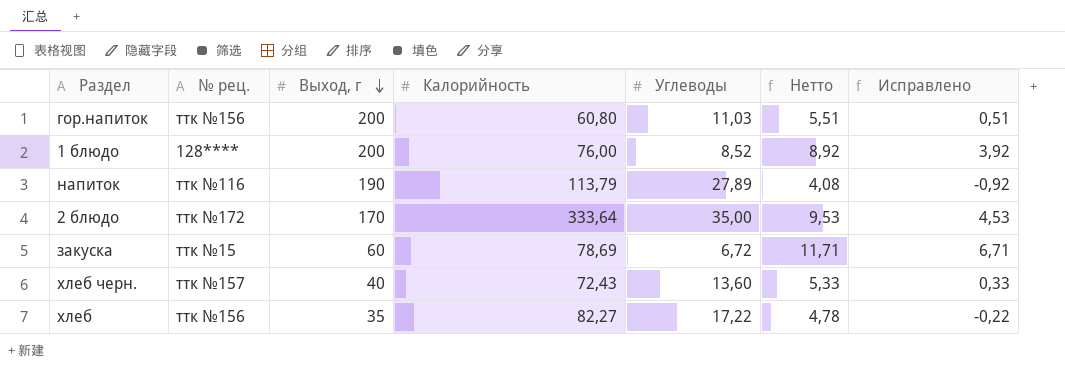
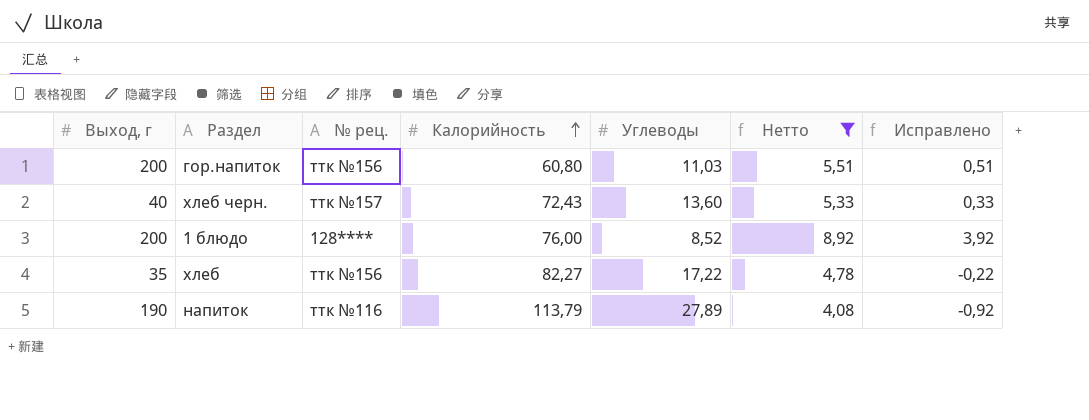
filter: none -> Нетто <= 8,92
row order: Выход, г descending -> Калорийность ascending
column Выход, г | position: 3 -> 1

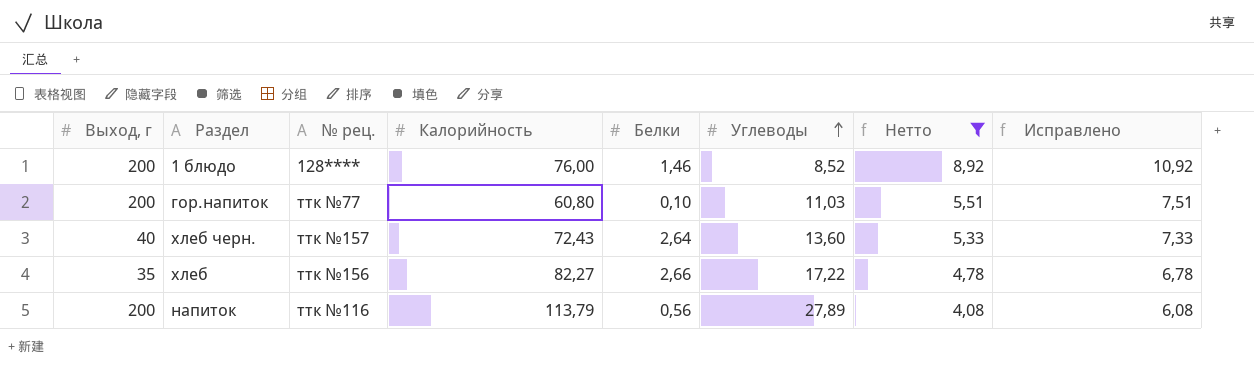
row order: Калорийность ascending -> Углеводы ascending
column Белки | position: none -> 5
column Исправлено | formula: [Нетто] - 5 -> [Нетто] + 2
гор.напиток | № рец.: ттк №156 -> ттк №77
напиток | Выход, г: 190 -> 200

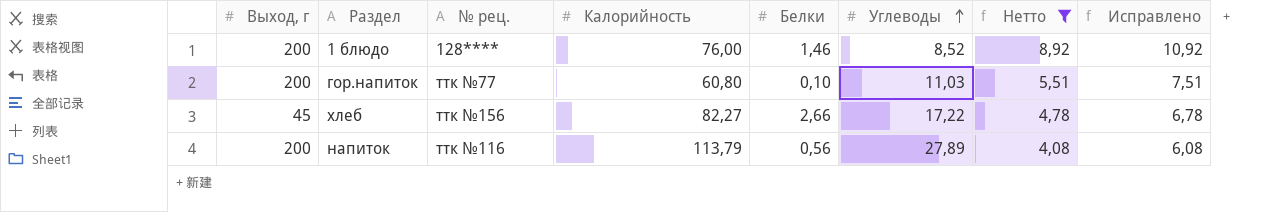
row хлеб черн.: 40 | ттк №157 | 72,43 | 2,64 | 13,60 | 5,33 | 7,33 -> none
хлеб | Выход, г: 35 -> 45

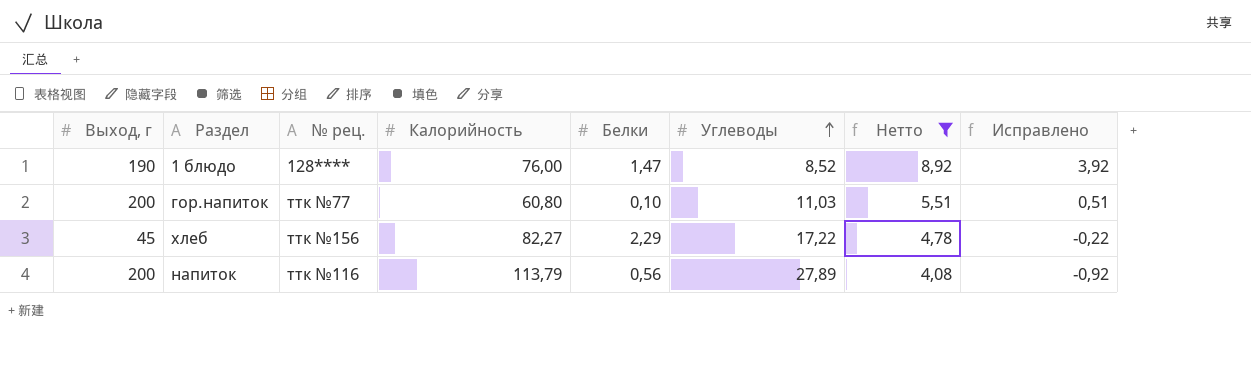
column Исправлено | formula: [Нетто] + 2 -> [Нетто] - 5
1 блюдо | Выход, г: 200 -> 190
1 блюдо | Белки: 1,46 -> 1,47
хлеб | Белки: 2,66 -> 2,29

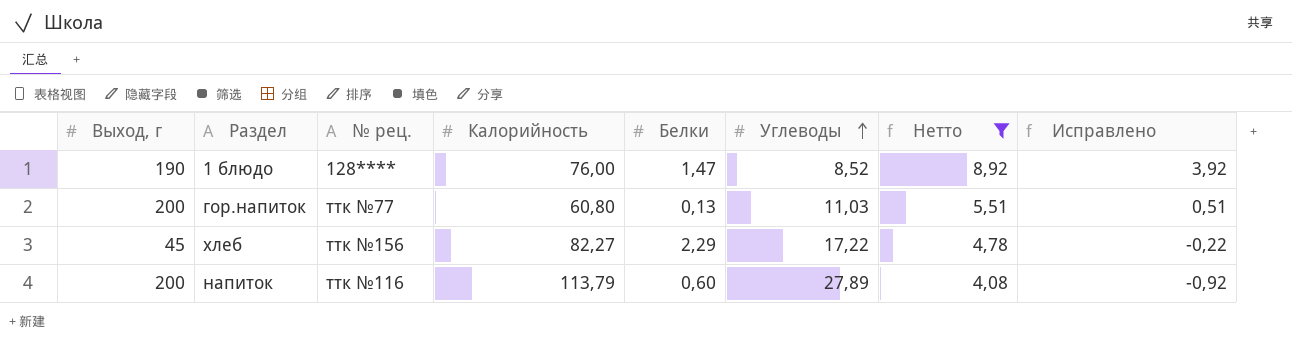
гор.напиток | Белки: 0,10 -> 0,13
напиток | Белки: 0,56 -> 0,60

